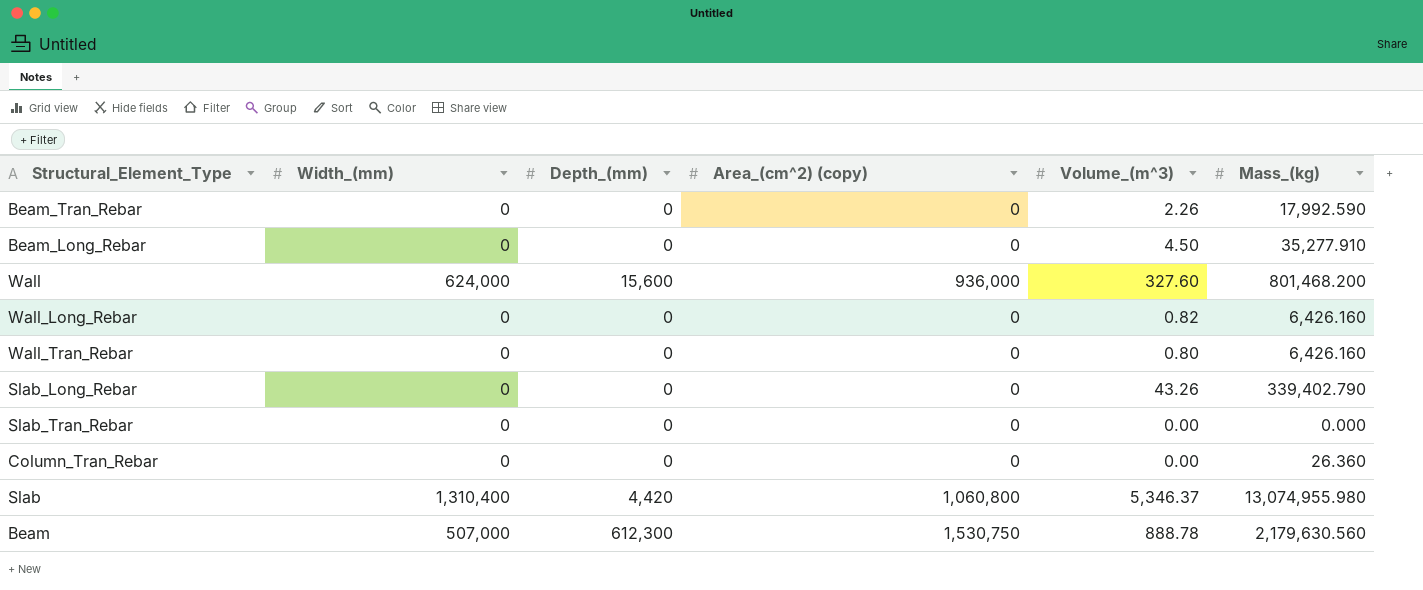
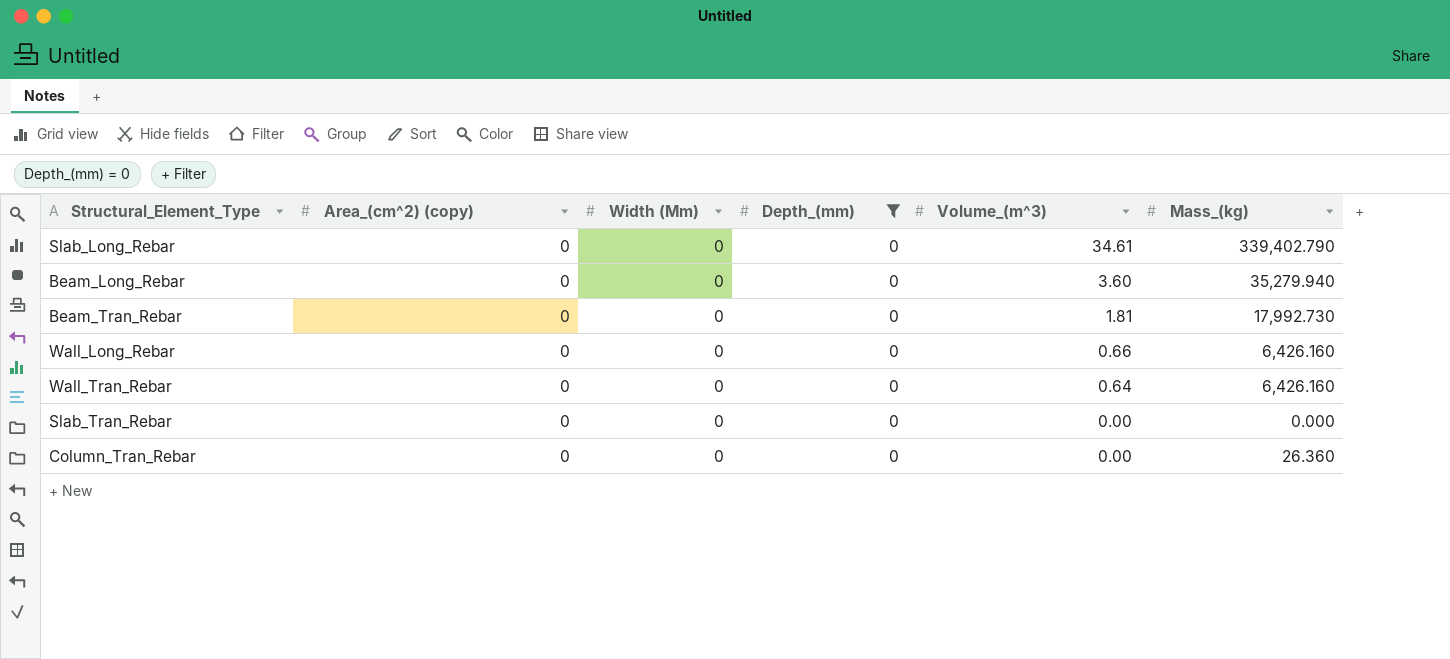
filter: none -> Depth_(mm) = 0
row order: none -> Volume_(m^3) descending
column Area_(cm^2) (copy) | position: 4 -> 2
column name: Width_(mm) -> Width (Mm)
Slab_Long_Rebar | Volume_(m^3): 43.26 -> 34.61
Beam_Long_Rebar | Volume_(m^3): 4.50 -> 3.60
Beam_Long_Rebar | Mass_(kg): 35,277.910 -> 35,279.940
Beam_Tran_Rebar | Volume_(m^3): 2.26 -> 1.81
Beam_Tran_Rebar | Mass_(kg): 17,992.590 -> 17,992.730
Wall_Long_Rebar | Volume_(m^3): 0.82 -> 0.66
Wall_Tran_Rebar | Volume_(m^3): 0.80 -> 0.64

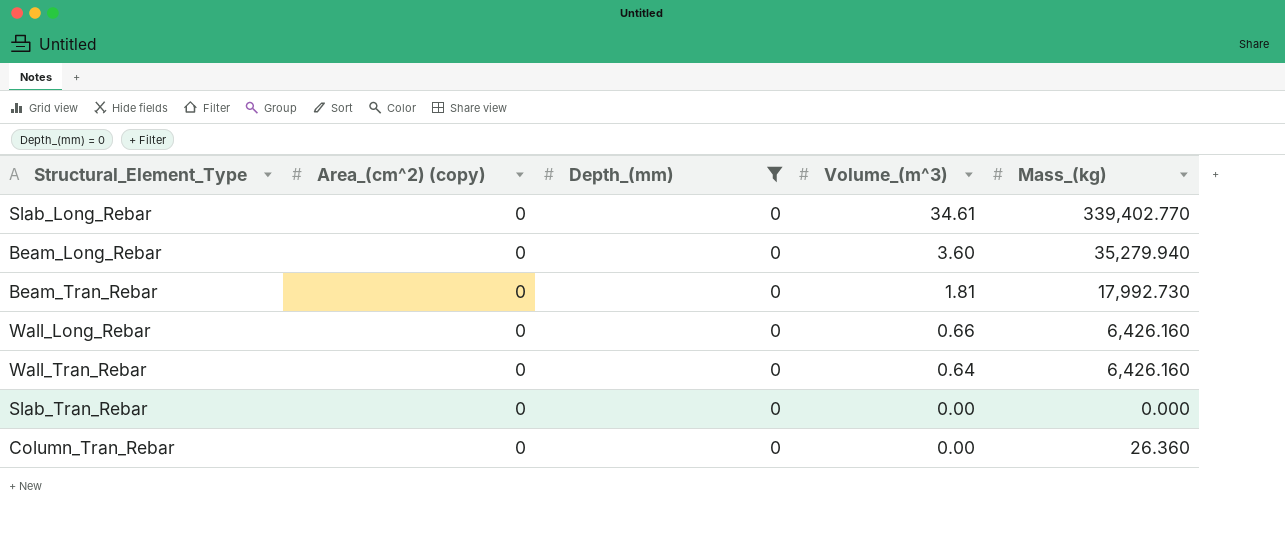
column Width (Mm) | position: 3 -> none
Slab_Long_Rebar | Mass_(kg): 339,402.790 -> 339,402.770

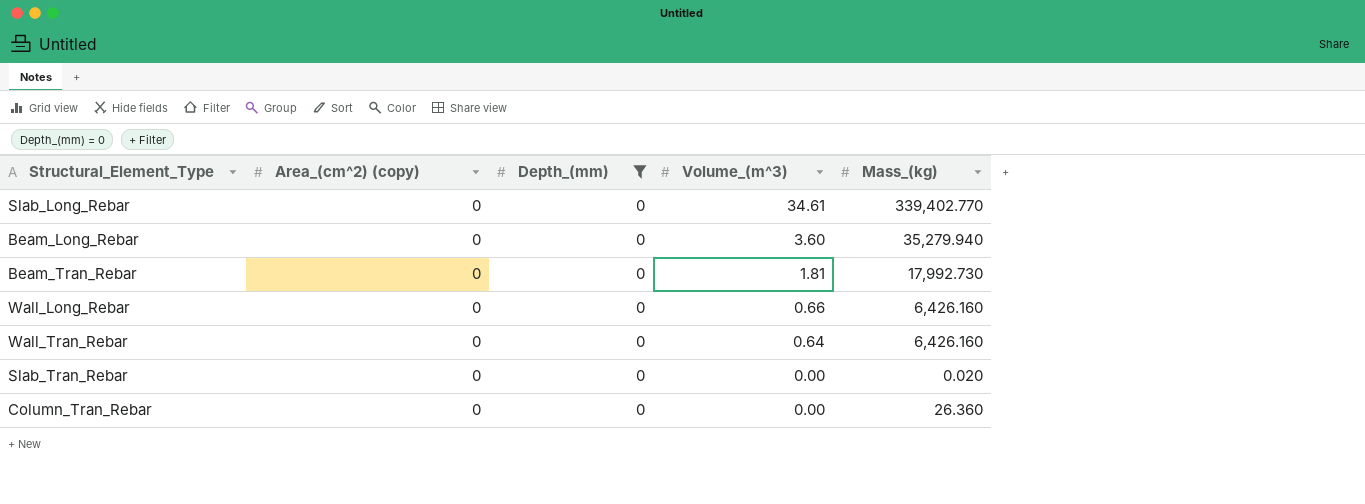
Slab_Tran_Rebar | Mass_(kg): 0.000 -> 0.020

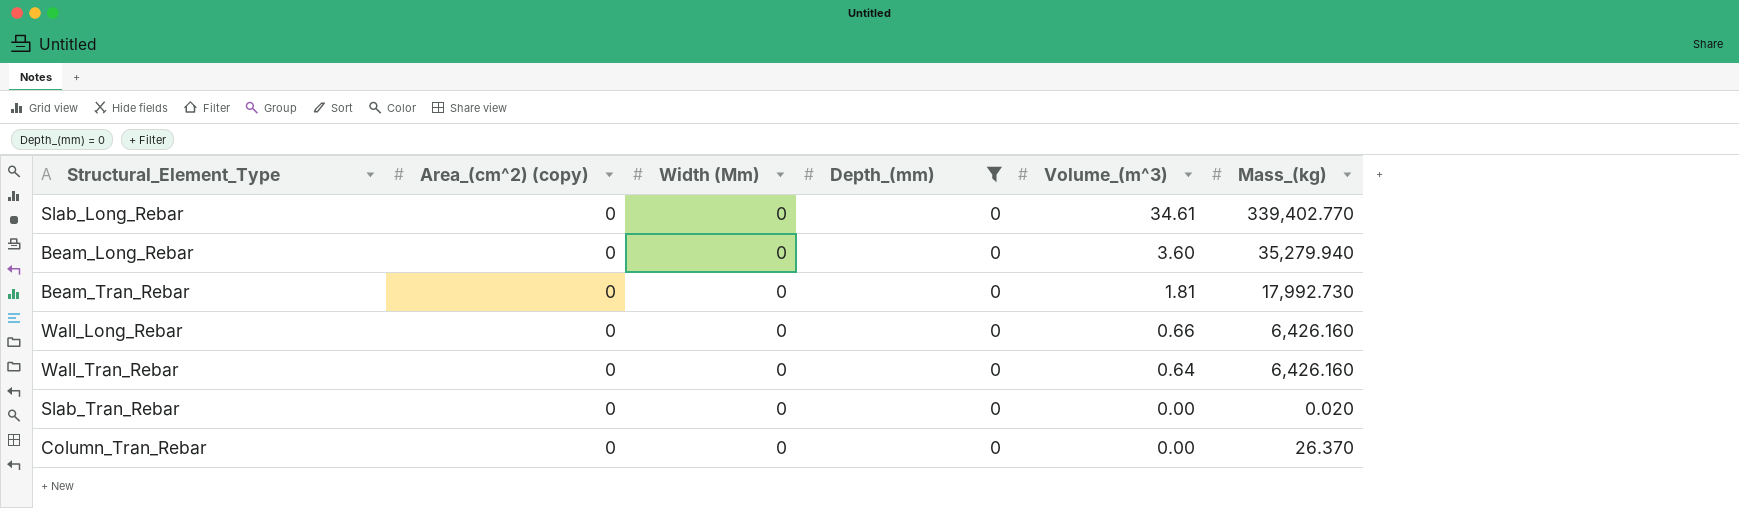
column Width (Mm) | position: none -> 3
Column_Tran_Rebar | Mass_(kg): 26.360 -> 26.370

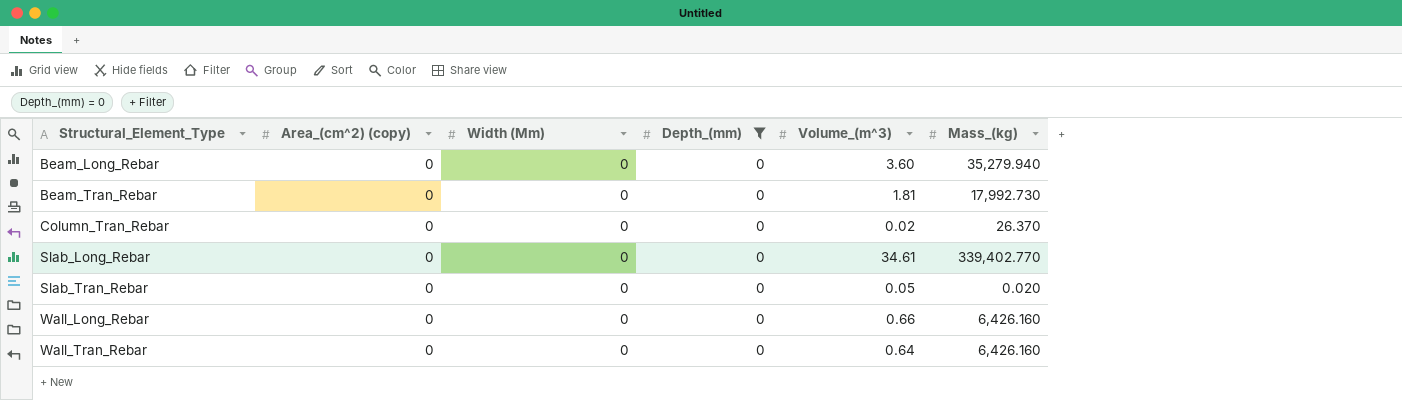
row order: Volume_(m^3) descending -> Structural_Element_Type ascending
Column_Tran_Rebar | Volume_(m^3): 0.00 -> 0.02
Slab_Tran_Rebar | Volume_(m^3): 0.00 -> 0.05

